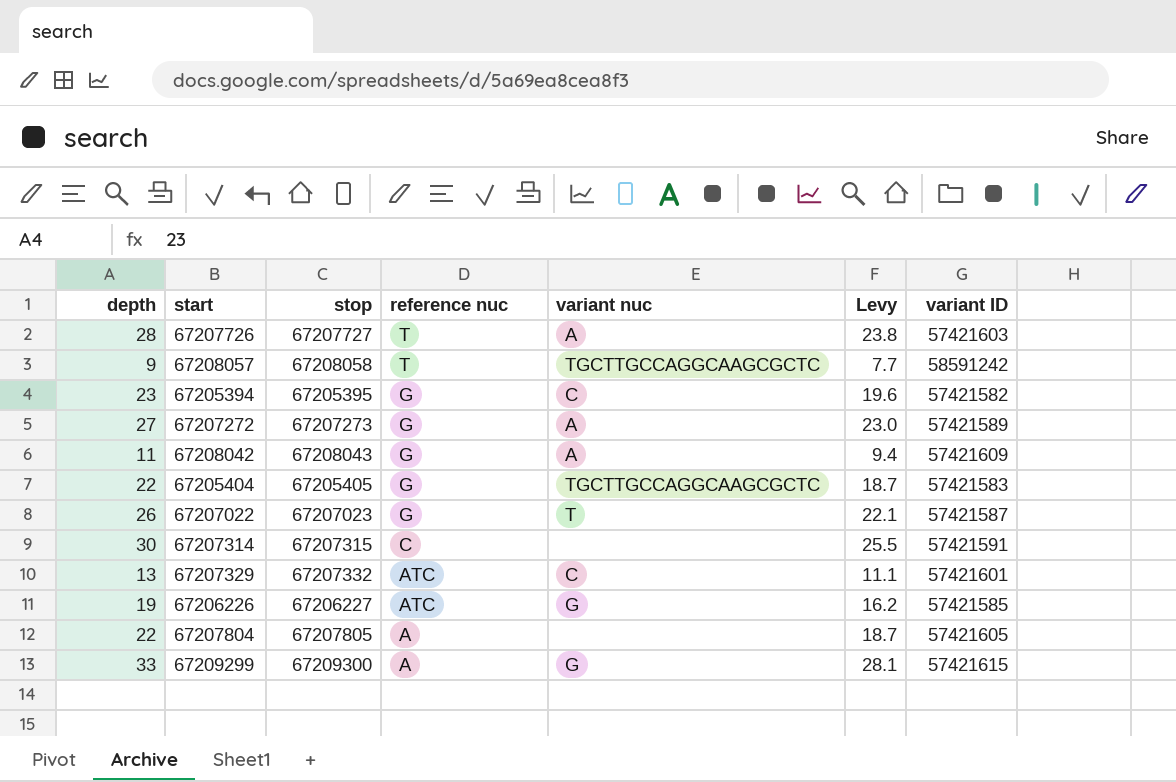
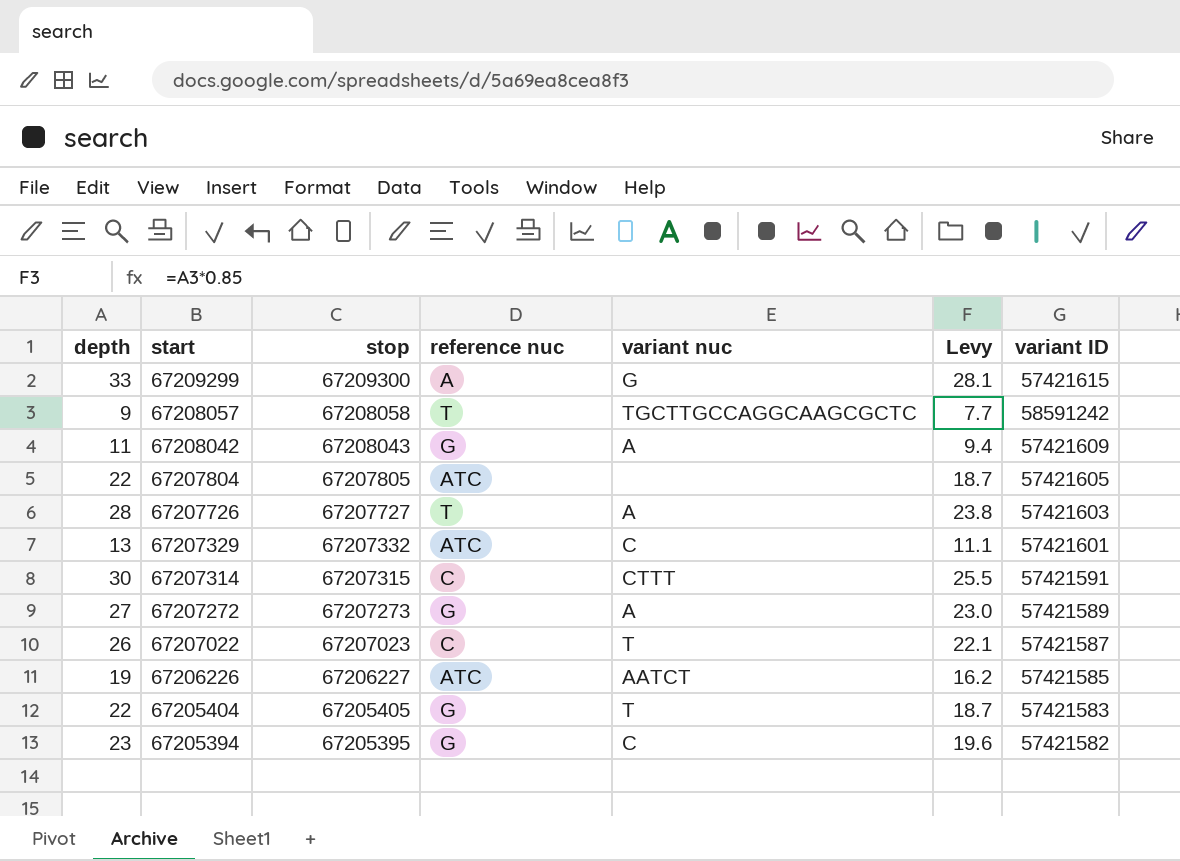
row order: reference nuc descending -> start descending
67207804 | reference nuc: A -> ATC
67207314 | variant nuc: none -> CTTT
67207022 | reference nuc: G -> C
67206226 | variant nuc: G -> AATCT
67205404 | variant nuc: TGCTTGCCAGGCAAGCGCTC -> T

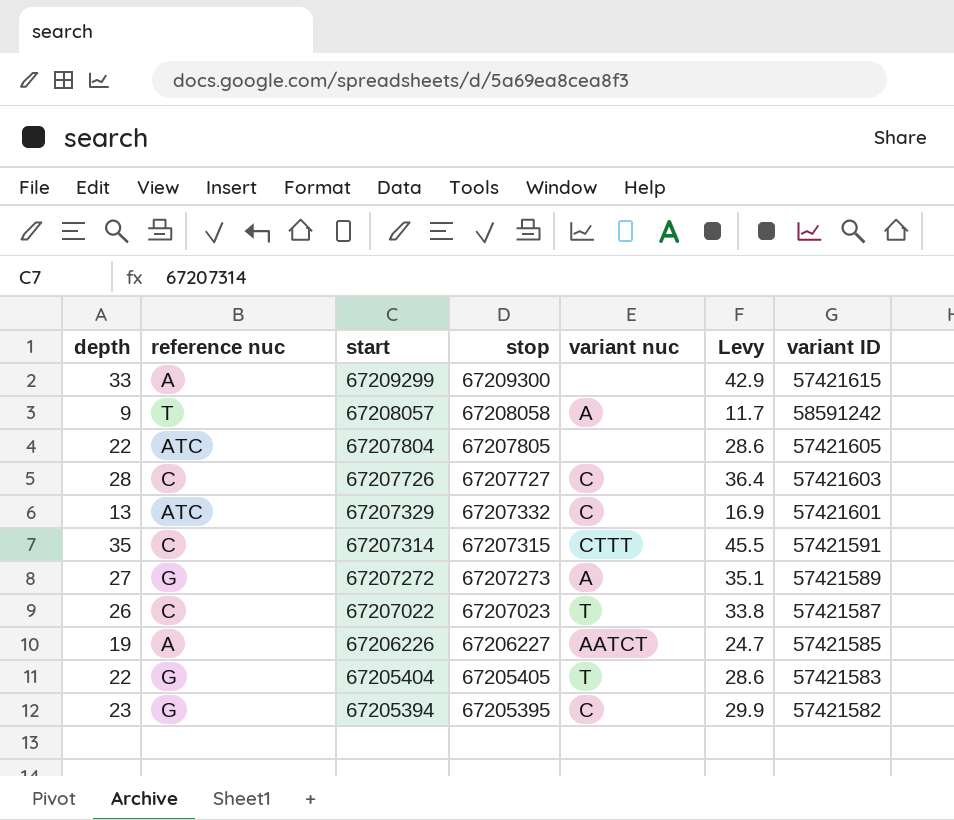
column reference nuc | position: 4 -> 2
column Levy | formula: [depth] * 0.85 -> [depth] * 1.3
row 67208042: 11 | 67208043 | G | A | 9.4 | 57421609 -> none
67209299 | variant nuc: G -> none
67208057 | variant nuc: TGCTTGCCAGGCAAGCGCTC -> A
67207726 | reference nuc: T -> C
67207726 | variant nuc: A -> C
67207314 | depth: 30 -> 35
67206226 | reference nuc: ATC -> A

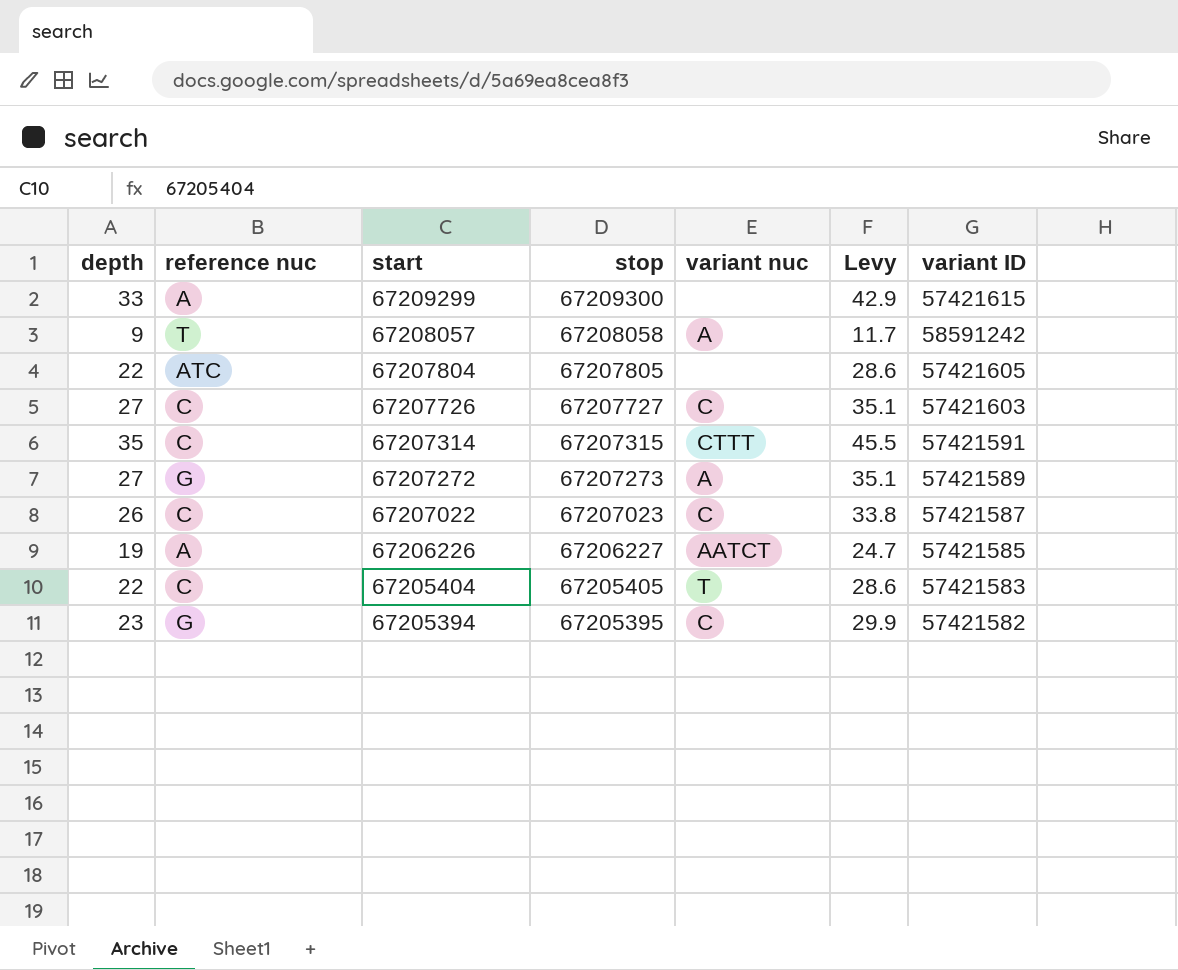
row 67207329: 13 | ATC | 67207332 | C | 16.9 | 57421601 -> none
67207726 | depth: 28 -> 27
67207726 | Levy: 36.4 -> 35.1
67207022 | variant nuc: T -> C
67205404 | reference nuc: G -> C

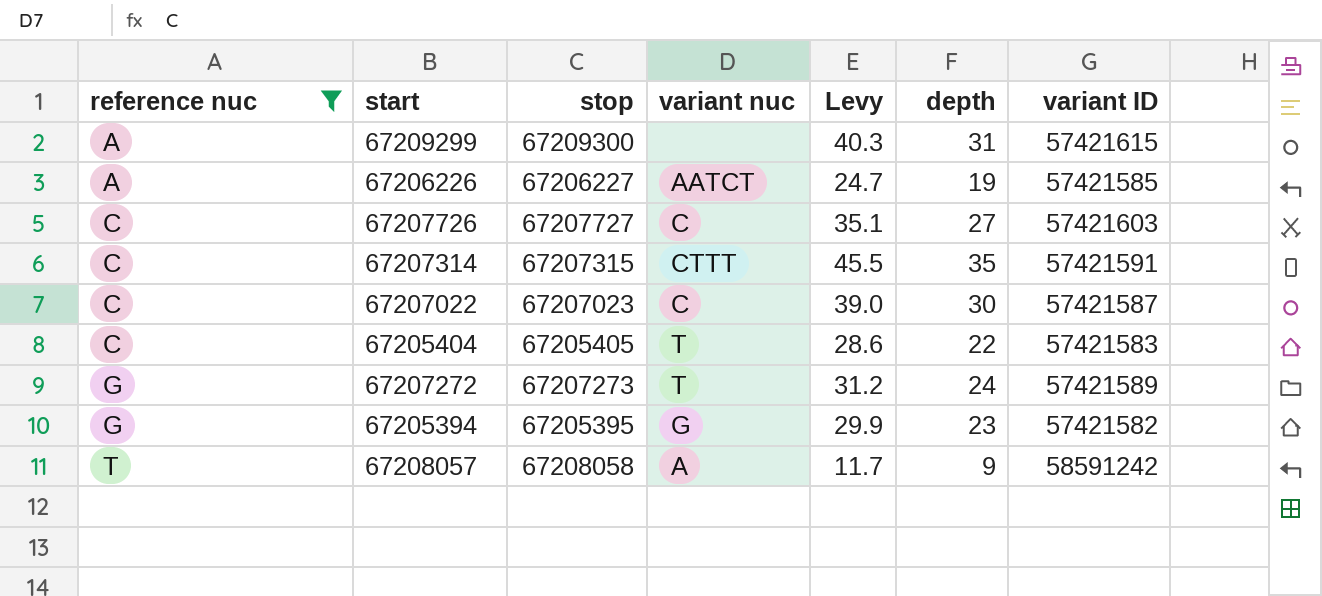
filter: none -> reference nuc != ATC
row order: start descending -> reference nuc ascending
column depth | position: 1 -> 6
67209299 | Levy: 42.9 -> 40.3
67209299 | depth: 33 -> 31
67207022 | Levy: 33.8 -> 39.0
67207022 | depth: 26 -> 30
67207272 | variant nuc: A -> T
67207272 | Levy: 35.1 -> 31.2
67207272 | depth: 27 -> 24
67205394 | variant nuc: C -> G

